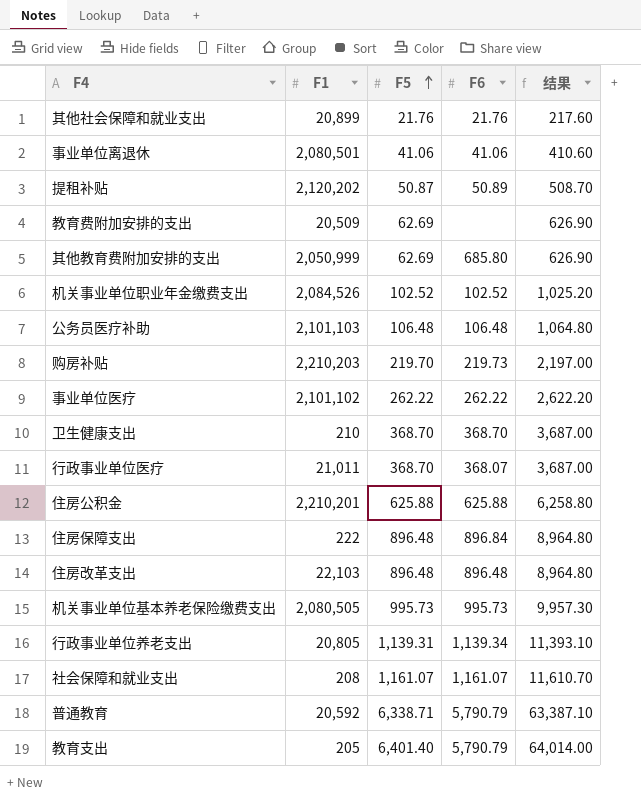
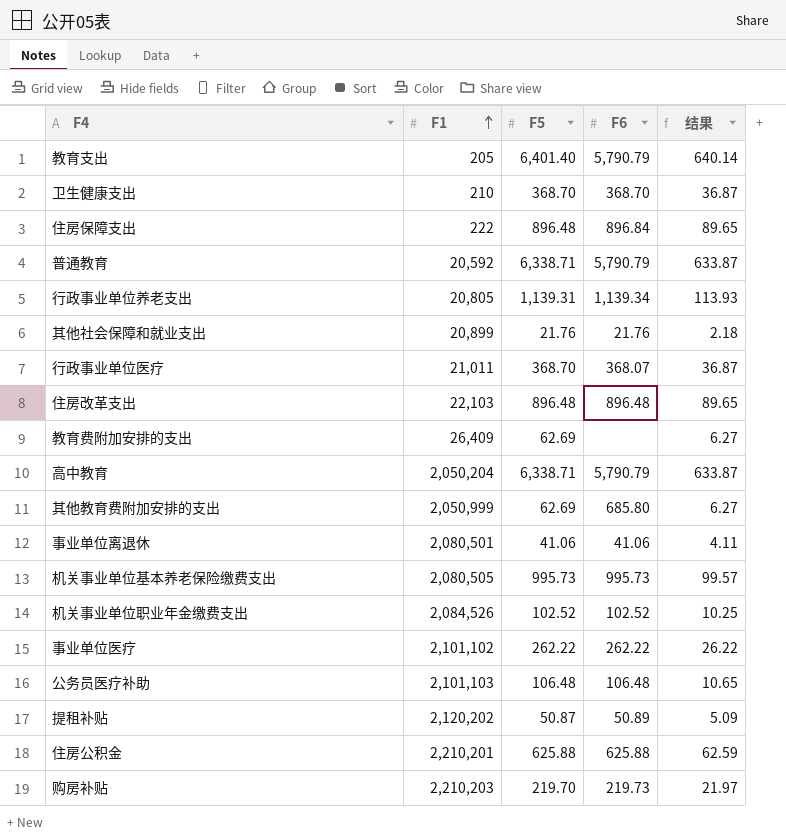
row order: F5 ascending -> F1 ascending
column 结果 | formula: [F5] * 10 -> [F5] * 0.1
row 社会保障和就业支出: 208 | 1,161.07 | 1,161.07 | 11,610.70 -> none
教育费附加安排的支出 | F1: 20,509 -> 26,409
row 高中教育: none -> 2,050,204 | 6,338.71 | 5,790.79 | 633.87

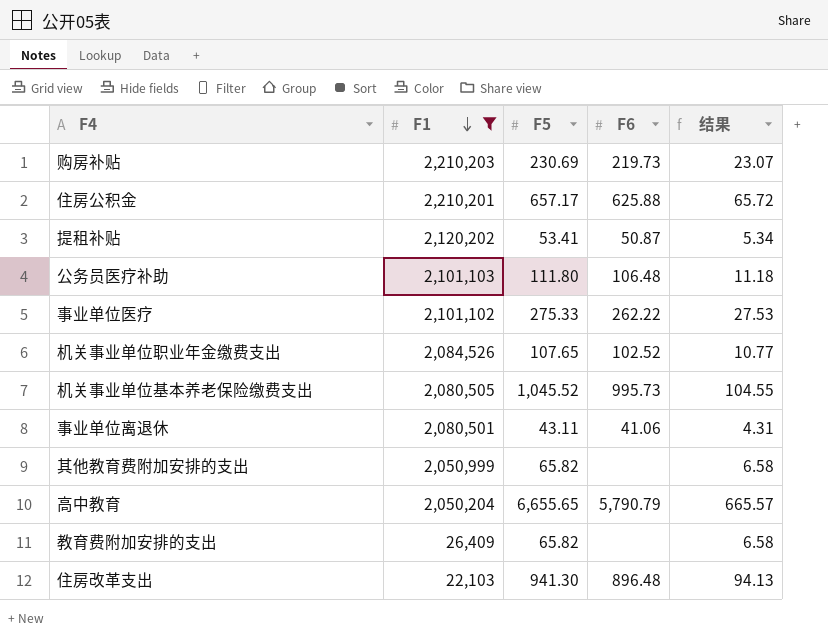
filter: none -> F1 >= 22,103
row order: F1 ascending -> F1 descending
购房补贴 | F5: 219.70 -> 230.69
购房补贴 | 结果: 21.97 -> 23.07
住房公积金 | F5: 625.88 -> 657.17
住房公积金 | 结果: 62.59 -> 65.72
提租补贴 | F5: 50.87 -> 53.41
提租补贴 | F6: 50.89 -> 50.87
提租补贴 | 结果: 5.09 -> 5.34
公务员医疗补助 | F5: 106.48 -> 111.80
公务员医疗补助 | 结果: 10.65 -> 11.18
事业单位医疗 | F5: 262.22 -> 275.33
事业单位医疗 | 结果: 26.22 -> 27.53
机关事业单位职业年金缴费支出 | F5: 102.52 -> 107.65
机关事业单位职业年金缴费支出 | 结果: 10.25 -> 10.77
机关事业单位基本养老保险缴费支出 | F5: 995.73 -> 1,045.52
机关事业单位基本养老保险缴费支出 | 结果: 99.57 -> 104.55
事业单位离退休 | F5: 41.06 -> 43.11
事业单位离退休 | 结果: 4.11 -> 4.31
其他教育费附加安排的支出 | F5: 62.69 -> 65.82
其他教育费附加安排的支出 | F6: 685.80 -> none
其他教育费附加安排的支出 | 结果: 6.27 -> 6.58
高中教育 | F5: 6,338.71 -> 6,655.65
高中教育 | 结果: 633.87 -> 665.57
教育费附加安排的支出 | F5: 62.69 -> 65.82
教育费附加安排的支出 | 结果: 6.27 -> 6.58
住房改革支出 | F5: 896.48 -> 941.30
住房改革支出 | 结果: 89.65 -> 94.13

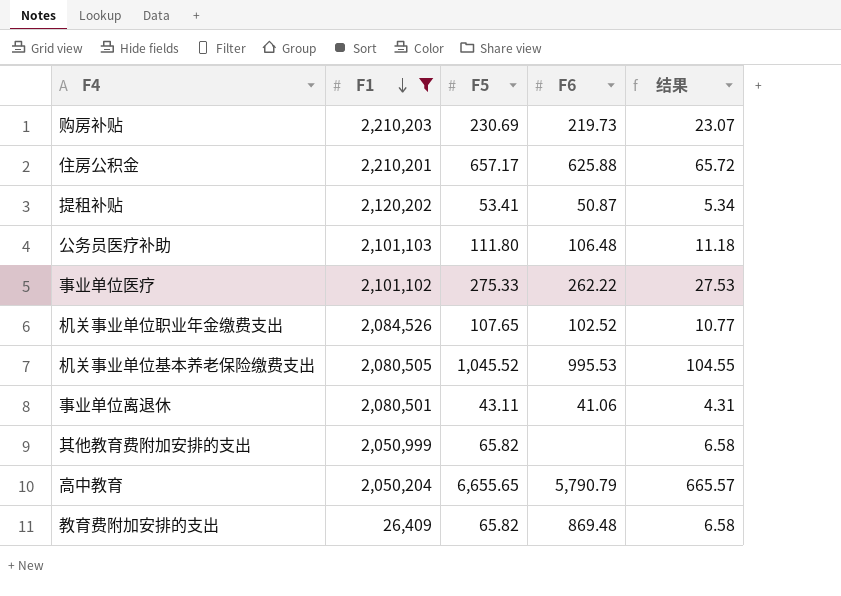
row 住房改革支出: 22,103 | 941.30 | 896.48 | 94.13 -> none
机关事业单位基本养老保险缴费支出 | F6: 995.73 -> 995.53
教育费附加安排的支出 | F6: none -> 869.48

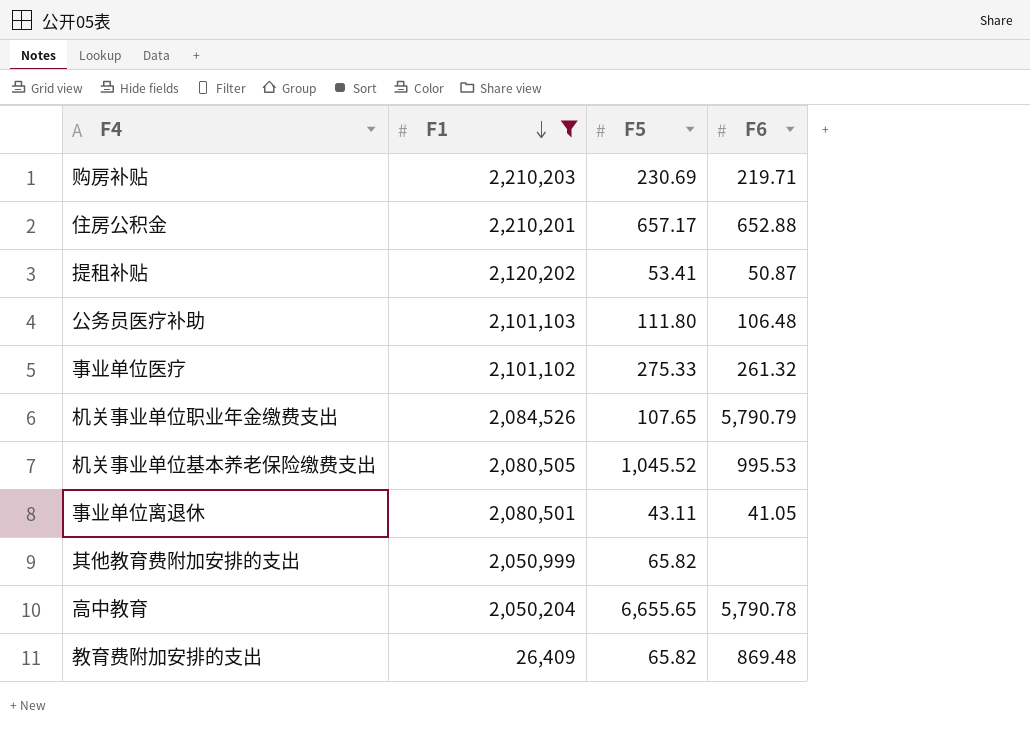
column 结果 | formula: [F5] * 0.1 -> none
购房补贴 | F6: 219.73 -> 219.71
住房公积金 | F6: 625.88 -> 652.88
事业单位医疗 | F6: 262.22 -> 261.32
机关事业单位职业年金缴费支出 | F6: 102.52 -> 5,790.79
事业单位离退休 | F6: 41.06 -> 41.05
高中教育 | F6: 5,790.79 -> 5,790.78

